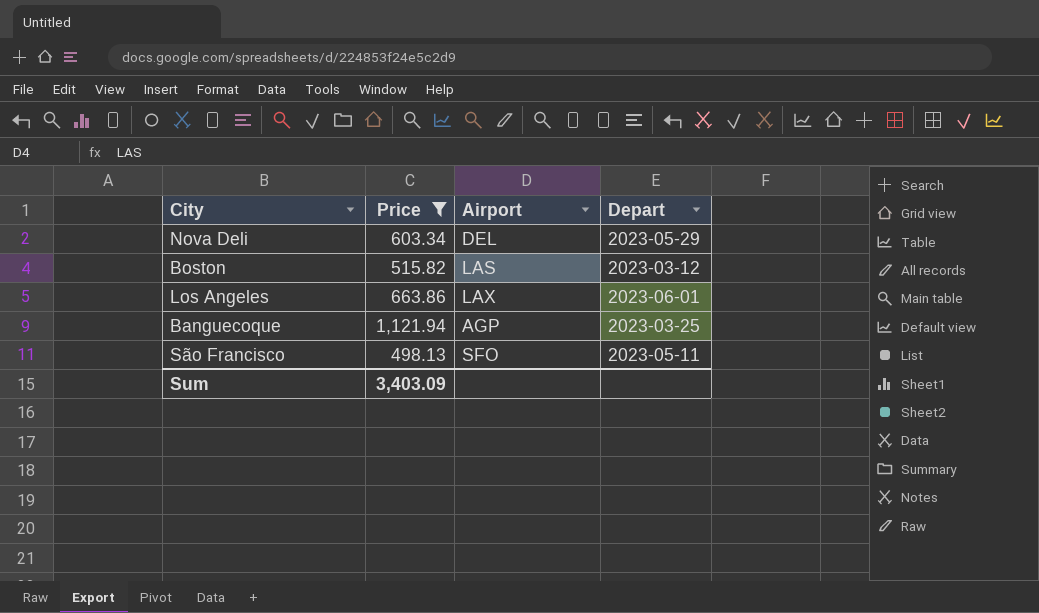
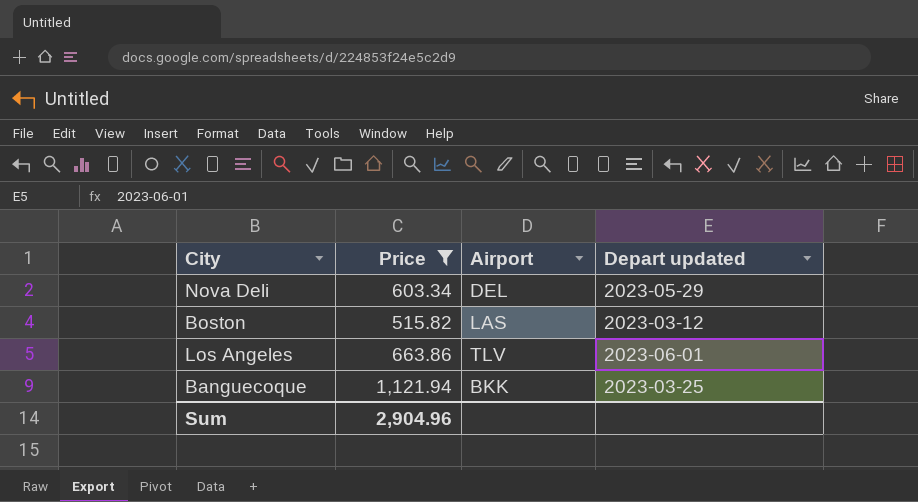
column name: Depart -> Depart updated
row São Francisco: 498.13 | SFO | 2023-05-11 -> none
Los Angeles | Airport: LAX -> TLV
Banguecoque | Airport: AGP -> BKK
Sum | Price: 3,403.09 -> 2,904.96

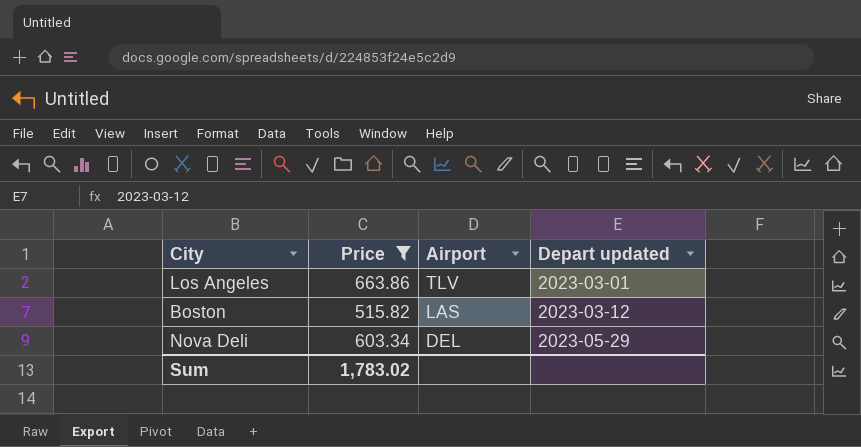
row order: none -> Airport descending
row Banguecoque: 1,121.94 | BKK | 2023-03-25 -> none
Los Angeles | Depart updated: 2023-06-01 -> 2023-03-01
Sum | Price: 2,904.96 -> 1,783.02

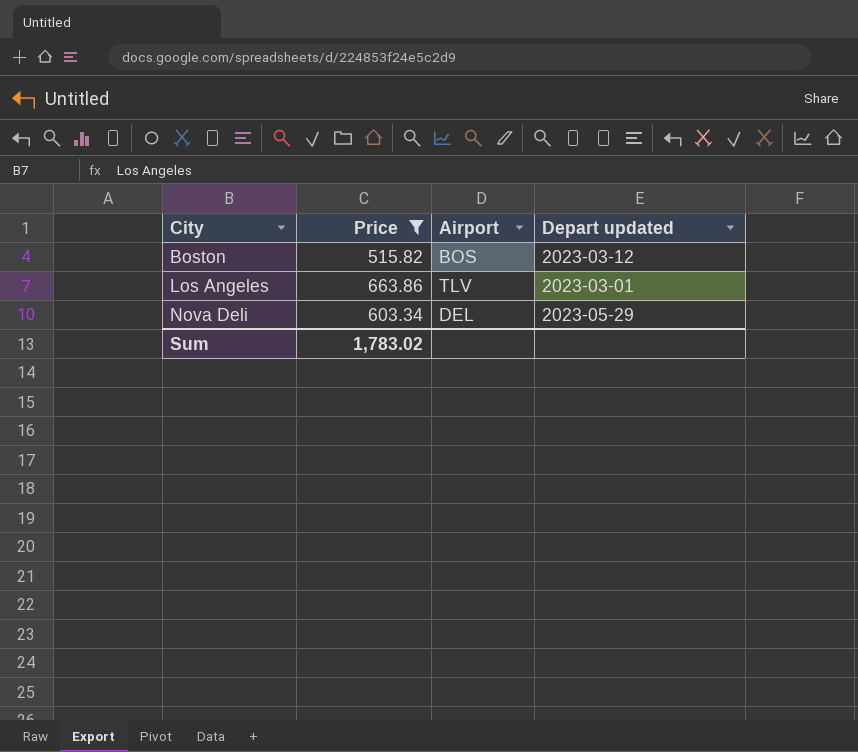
row order: Airport descending -> City ascending
Boston | Airport: LAS -> BOS

